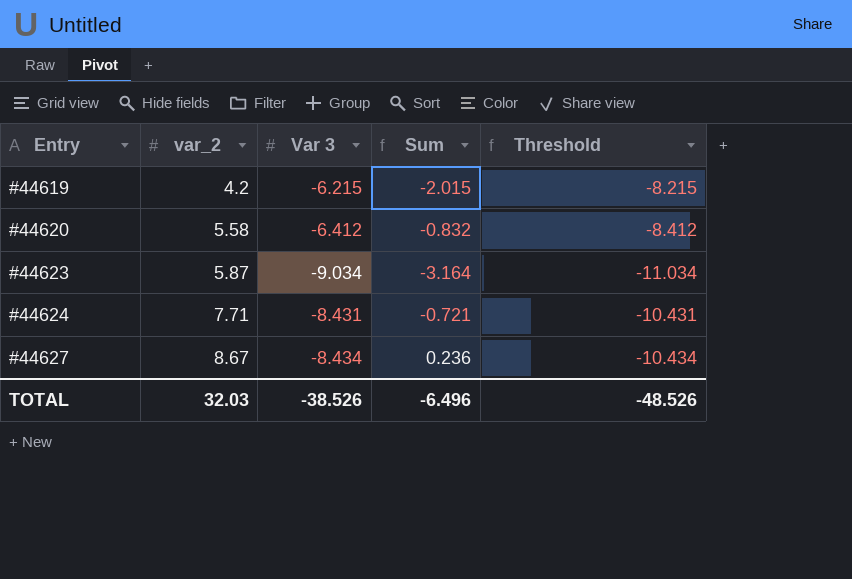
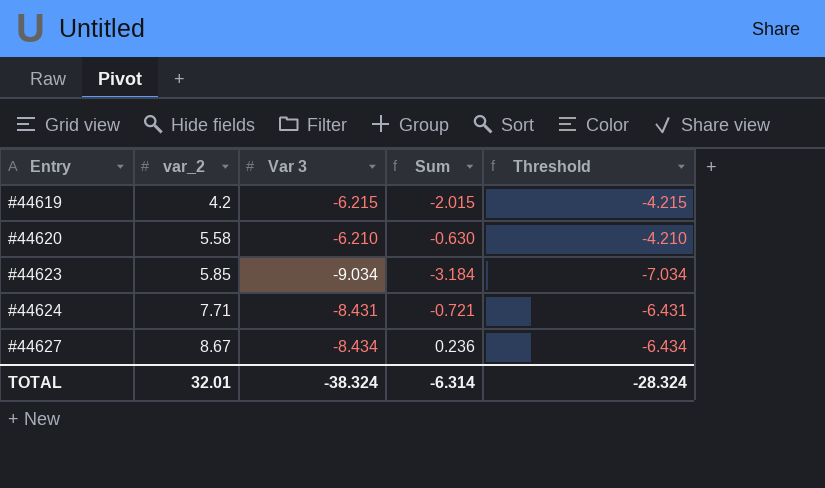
column Threshold | formula: [Var 3] - 2 -> [Var 3] + 2
#44620 | Var 3: -6.412 -> -6.210
#44620 | Sum: -0.832 -> -0.630
#44623 | var_2: 5.87 -> 5.85
#44623 | Sum: -3.164 -> -3.184
TOTAL | var_2: 32.03 -> 32.01
TOTAL | Var 3: -38.526 -> -38.324
TOTAL | Sum: -6.496 -> -6.314
TOTAL | Threshold: -48.526 -> -28.324

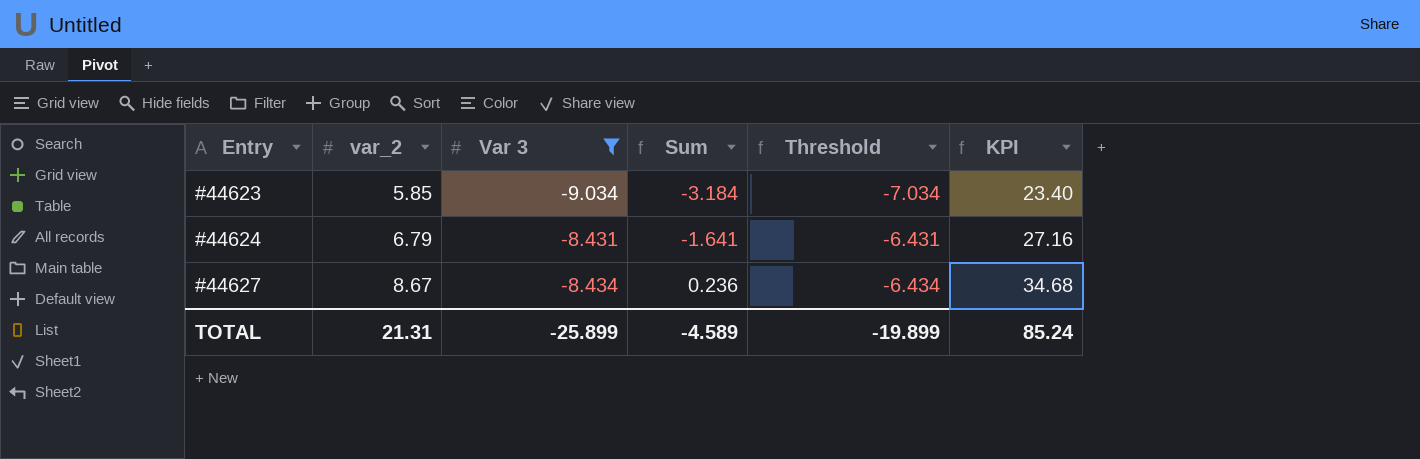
filter: none -> Var 3 <= -8.431
column KPI | formula: none -> [var_2] * 4
#44624 | var_2: 7.71 -> 6.79
#44624 | Sum: -0.721 -> -1.641
TOTAL | var_2: 32.01 -> 21.31
TOTAL | Var 3: -38.324 -> -25.899
TOTAL | Sum: -6.314 -> -4.589
TOTAL | Threshold: -28.324 -> -19.899

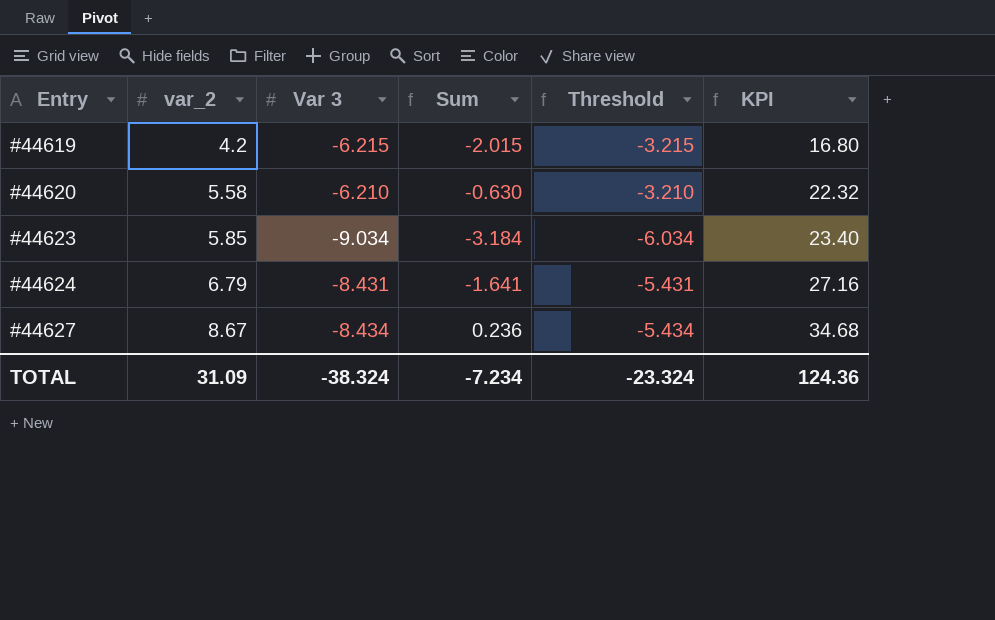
filter: Var 3 <= -8.431 -> none
column Threshold | formula: [Var 3] + 2 -> [Var 3] + 3
TOTAL | var_2: 21.31 -> 31.09
TOTAL | Var 3: -25.899 -> -38.324
TOTAL | Sum: -4.589 -> -7.234
TOTAL | Threshold: -19.899 -> -23.324
TOTAL | KPI: 85.24 -> 124.36

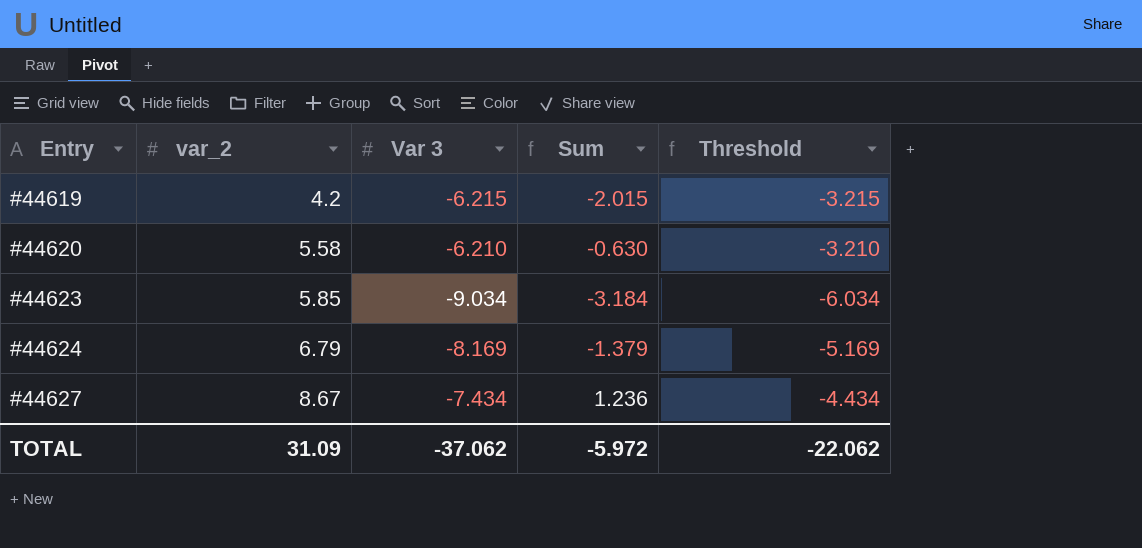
column KPI | formula: [var_2] * 4 -> none
#44624 | Var 3: -8.431 -> -8.169
#44624 | Sum: -1.641 -> -1.379
#44624 | Threshold: -5.431 -> -5.169
#44627 | Var 3: -8.434 -> -7.434
#44627 | Sum: 0.236 -> 1.236
#44627 | Threshold: -5.434 -> -4.434
TOTAL | Var 3: -38.324 -> -37.062
TOTAL | Sum: -7.234 -> -5.972
TOTAL | Threshold: -23.324 -> -22.062

